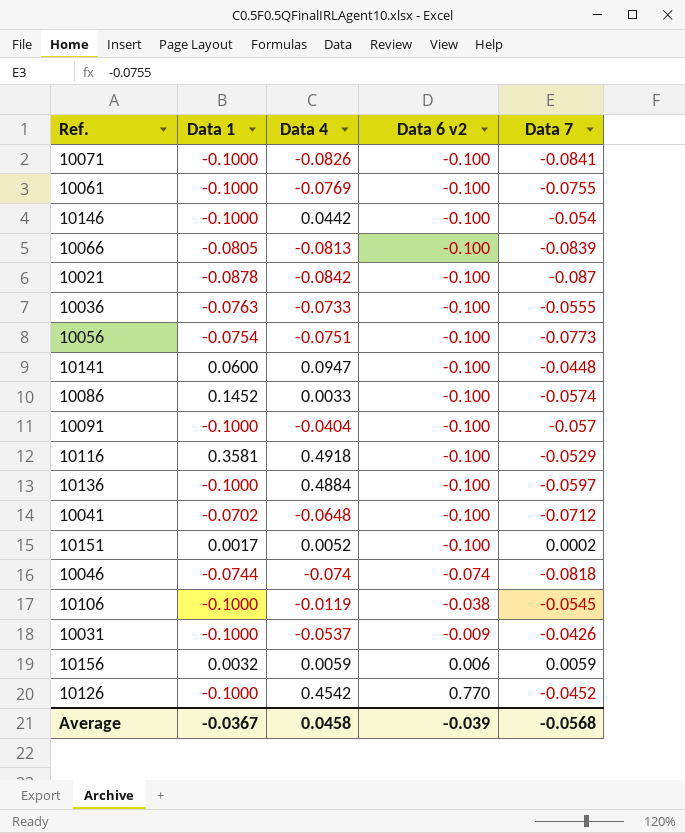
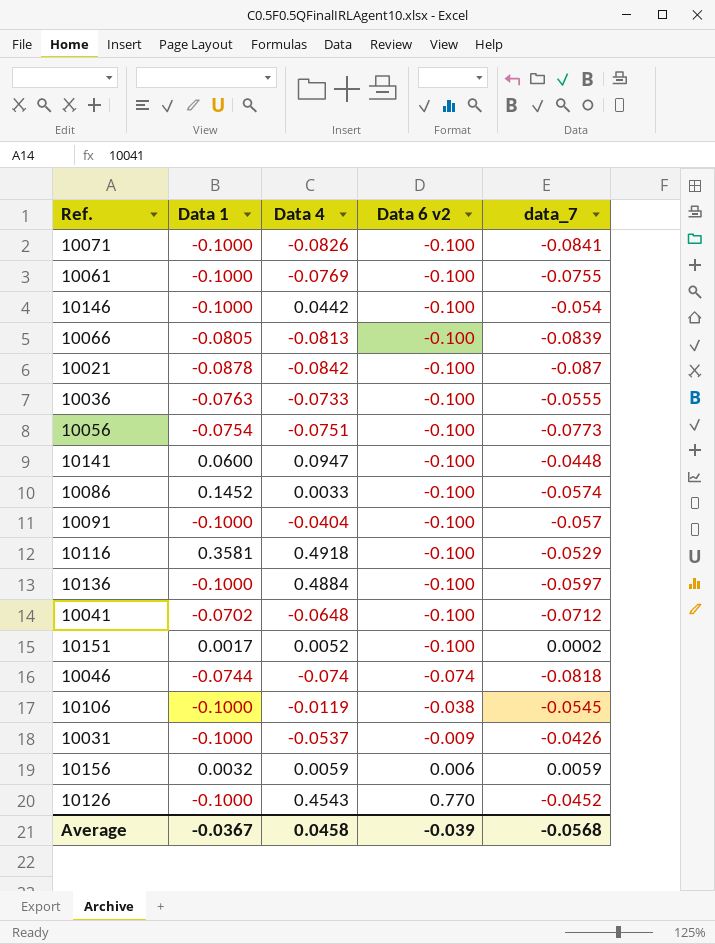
column name: Data 7 -> data_7
10126 | Data 4: 0.4542 -> 0.4543

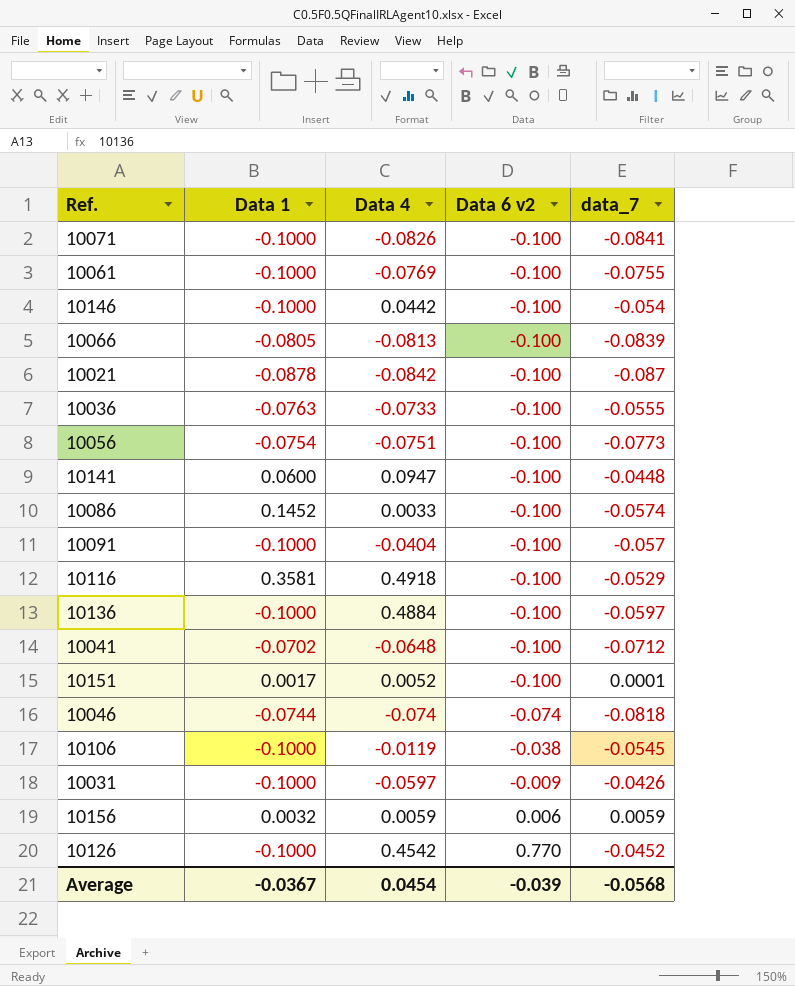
10151 | data_7: 0.0002 -> 0.0001
10031 | Data 4: -0.0537 -> -0.0597
10126 | Data 4: 0.4543 -> 0.4542
Average | Data 4: 0.0458 -> 0.0454

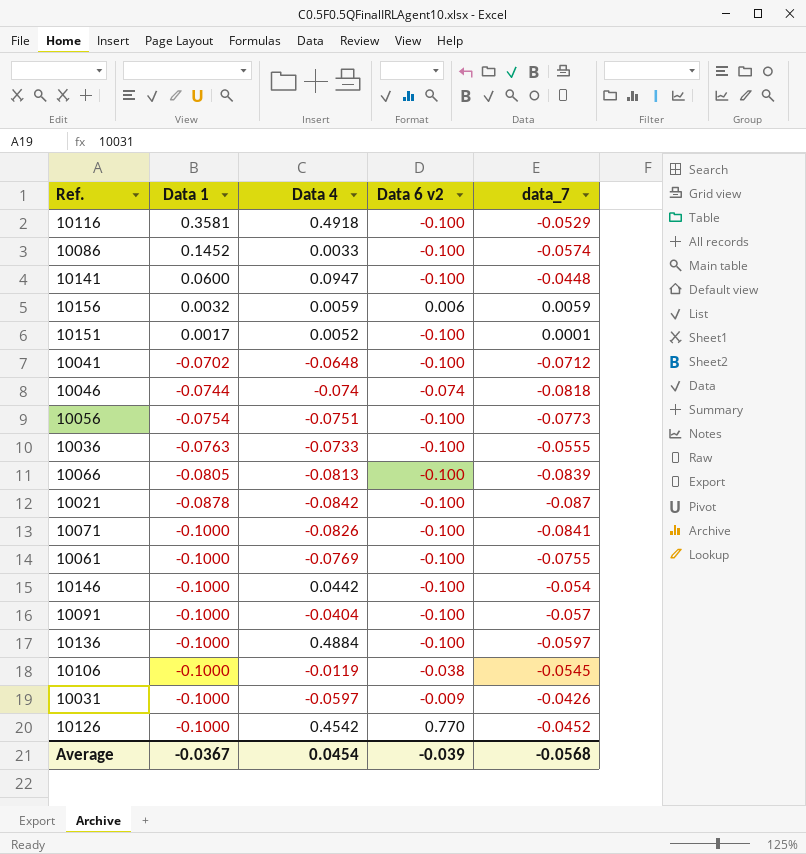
row order: Data 6 v2 ascending -> Data 1 descending

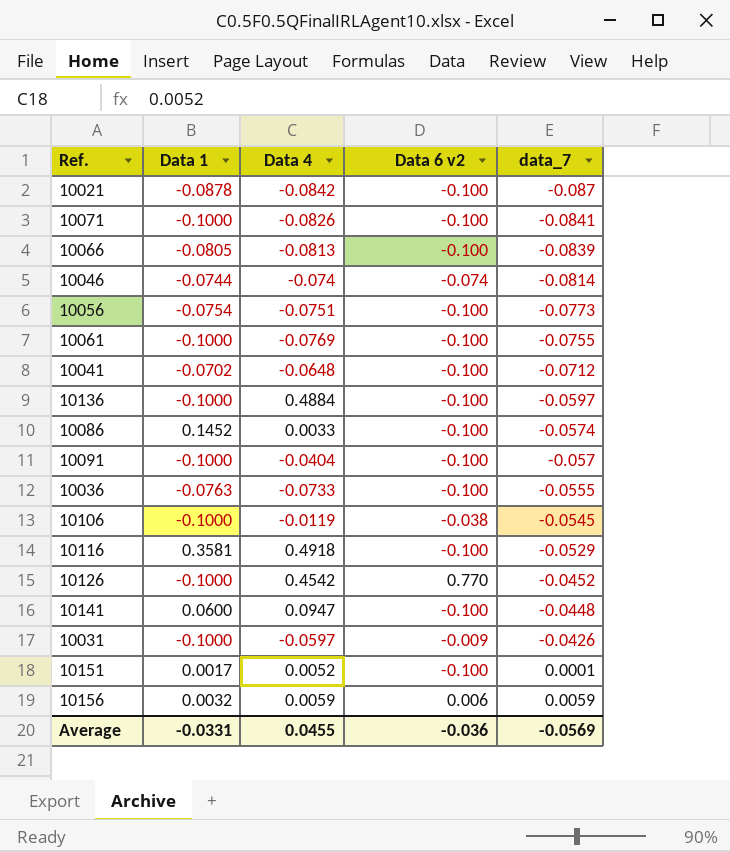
row order: Data 1 descending -> data_7 ascending
row 10146: -0.1000 | 0.0442 | -0.100 | -0.054 -> none
10046 | data_7: -0.0818 -> -0.0814
Average | Data 1: -0.0367 -> -0.0331
Average | Data 4: 0.0454 -> 0.0455
Average | Data 6 v2: -0.039 -> -0.036
Average | data_7: -0.0568 -> -0.0569

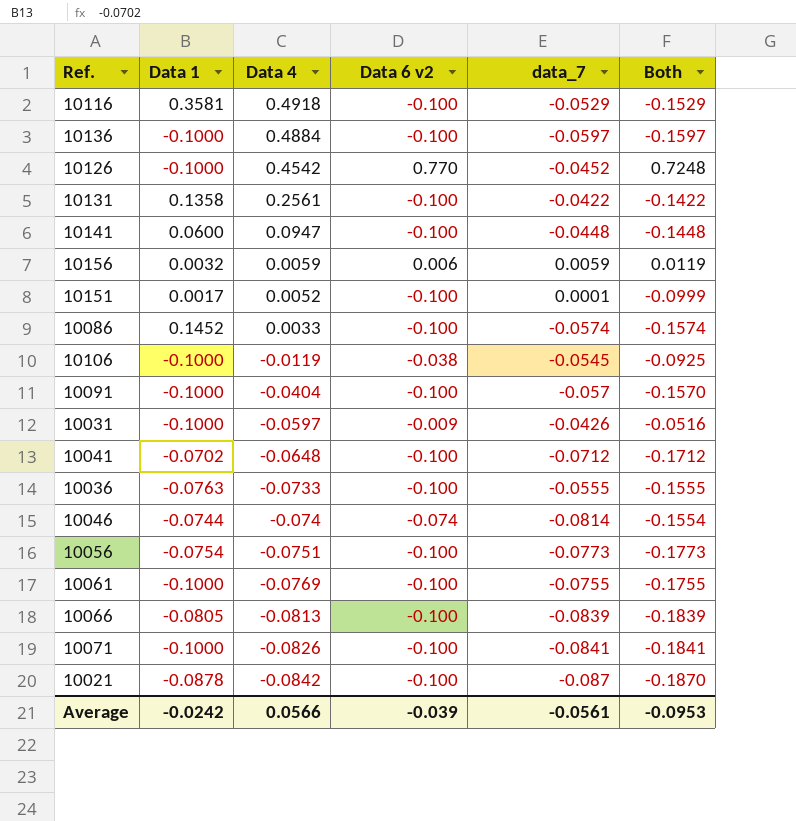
row order: data_7 ascending -> Data 4 descending
column Both | formula: none -> [Data 6 v2] + [data_7]
row 10131: none -> 0.1358 | 0.2561 | -0.100 | -0.0422 | -0.1422
Average | Data 1: -0.0331 -> -0.0242
Average | Data 4: 0.0455 -> 0.0566
Average | Data 6 v2: -0.036 -> -0.039
Average | data_7: -0.0569 -> -0.0561

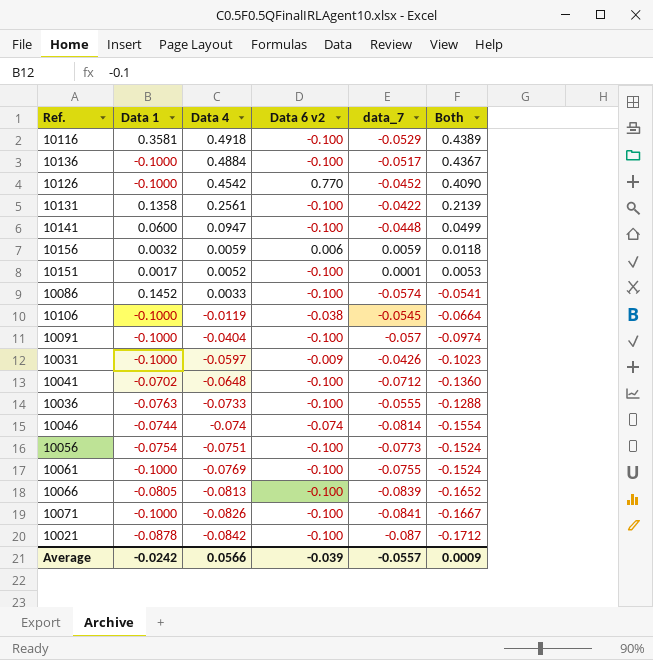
column Both | formula: [Data 6 v2] + [data_7] -> [Data 4] + [data_7]
10136 | data_7: -0.0597 -> -0.0517
Average | data_7: -0.0561 -> -0.0557
Average | Both: -0.0953 -> 0.0009

